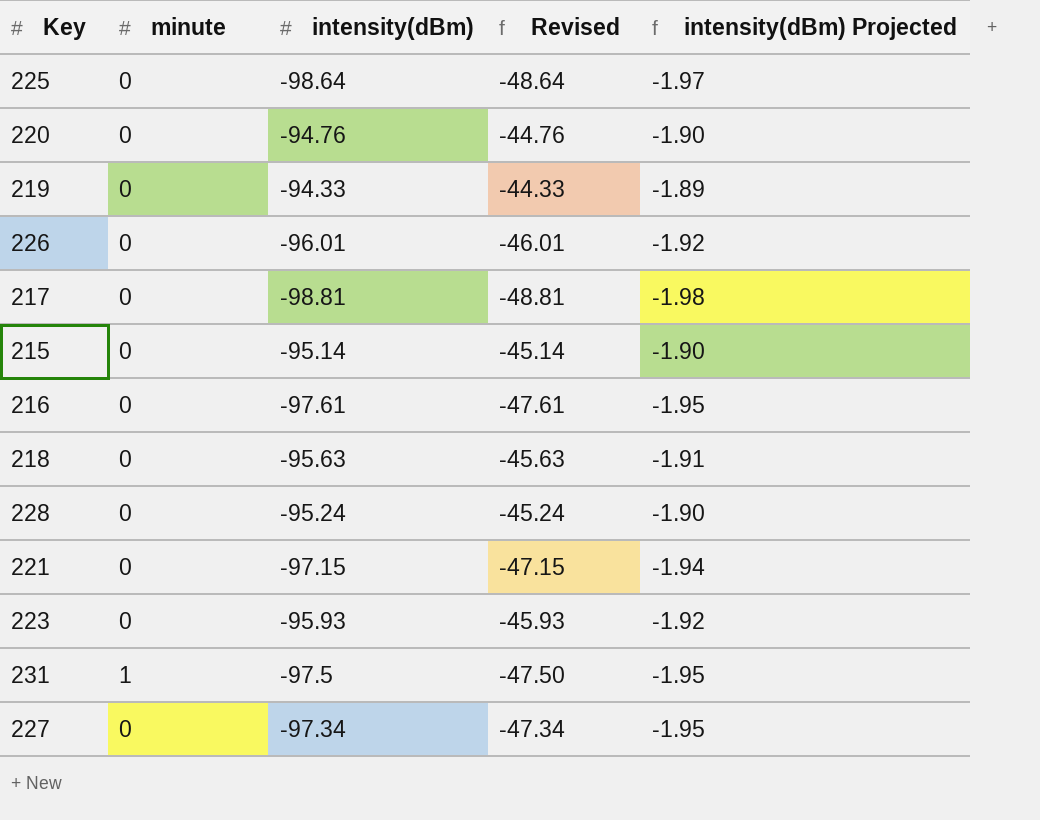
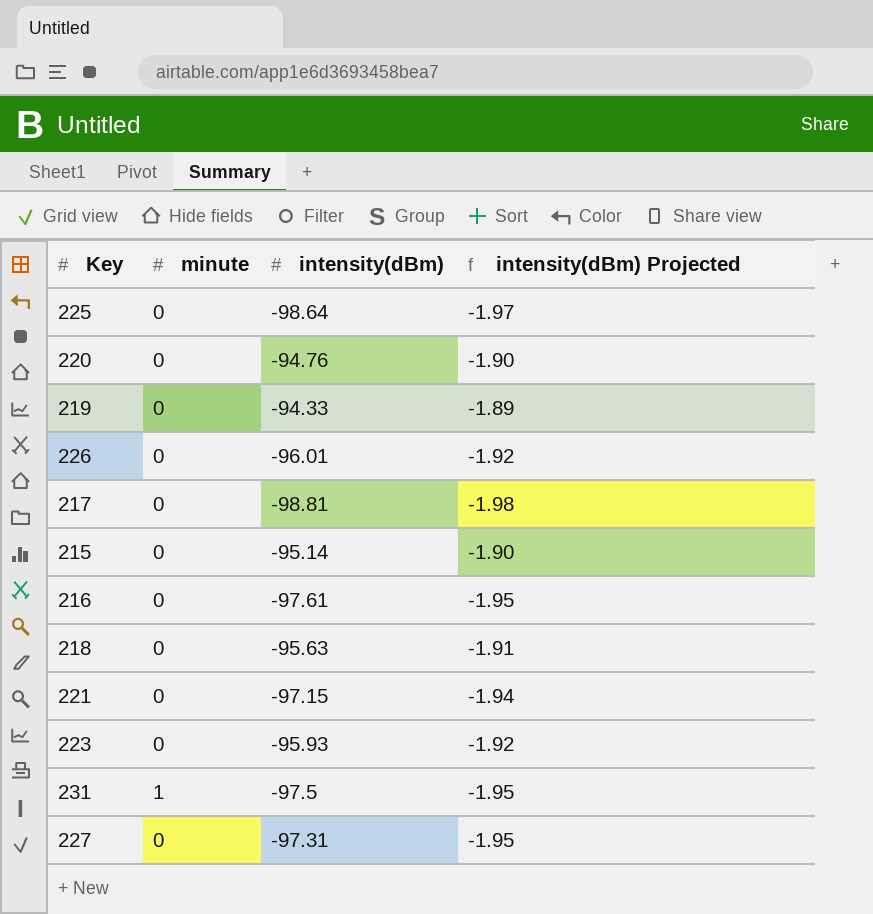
column Revised | formula: [intensity(dBm)] + 50 -> none
row 228: 0 | -95.24 | -45.24 | -1.90 -> none
227 | intensity(dBm): -97.34 -> -97.31

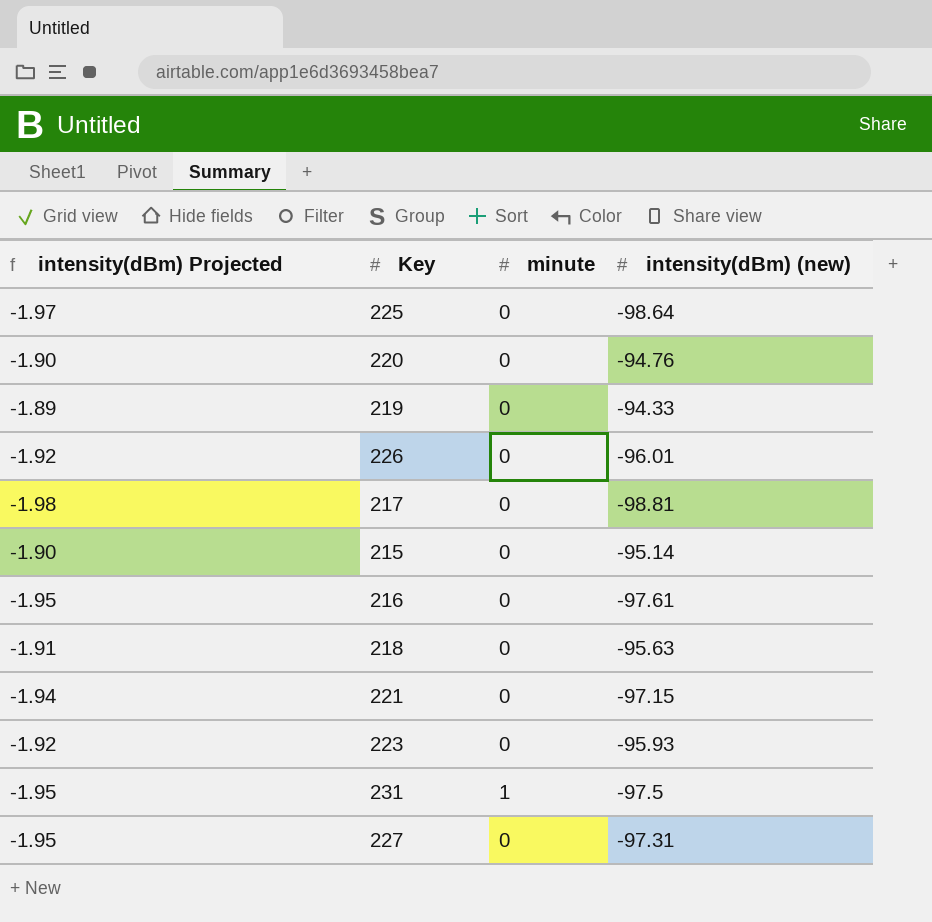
column intensity(dBm) Projected | position: 4 -> 1
column name: intensity(dBm) -> intensity(dBm) (new)

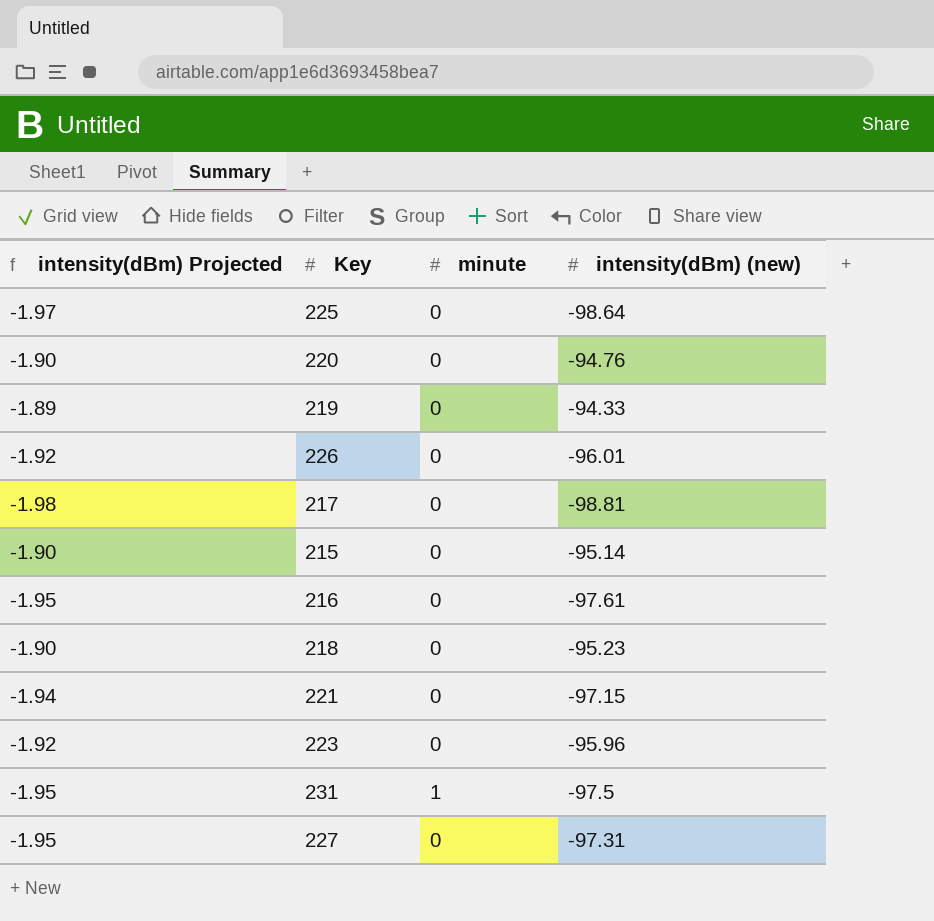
218 | intensity(dBm) Projected: -1.91 -> -1.90
218 | intensity(dBm) (new): -95.63 -> -95.23
223 | intensity(dBm) (new): -95.93 -> -95.96

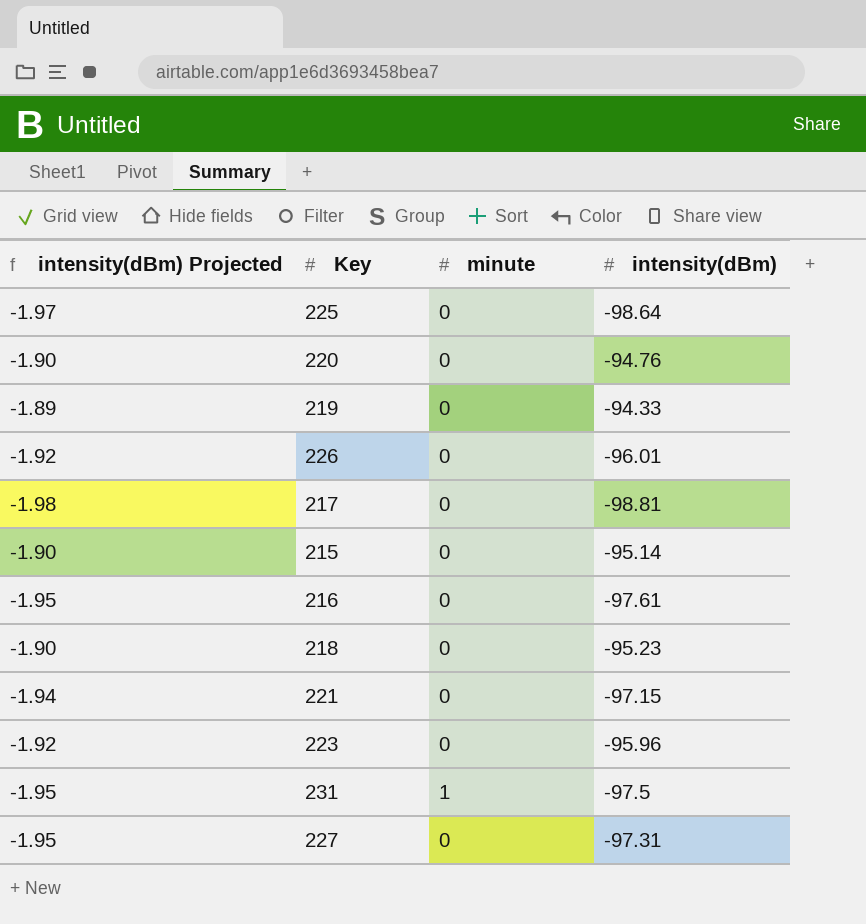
column name: intensity(dBm) (new) -> intensity(dBm)

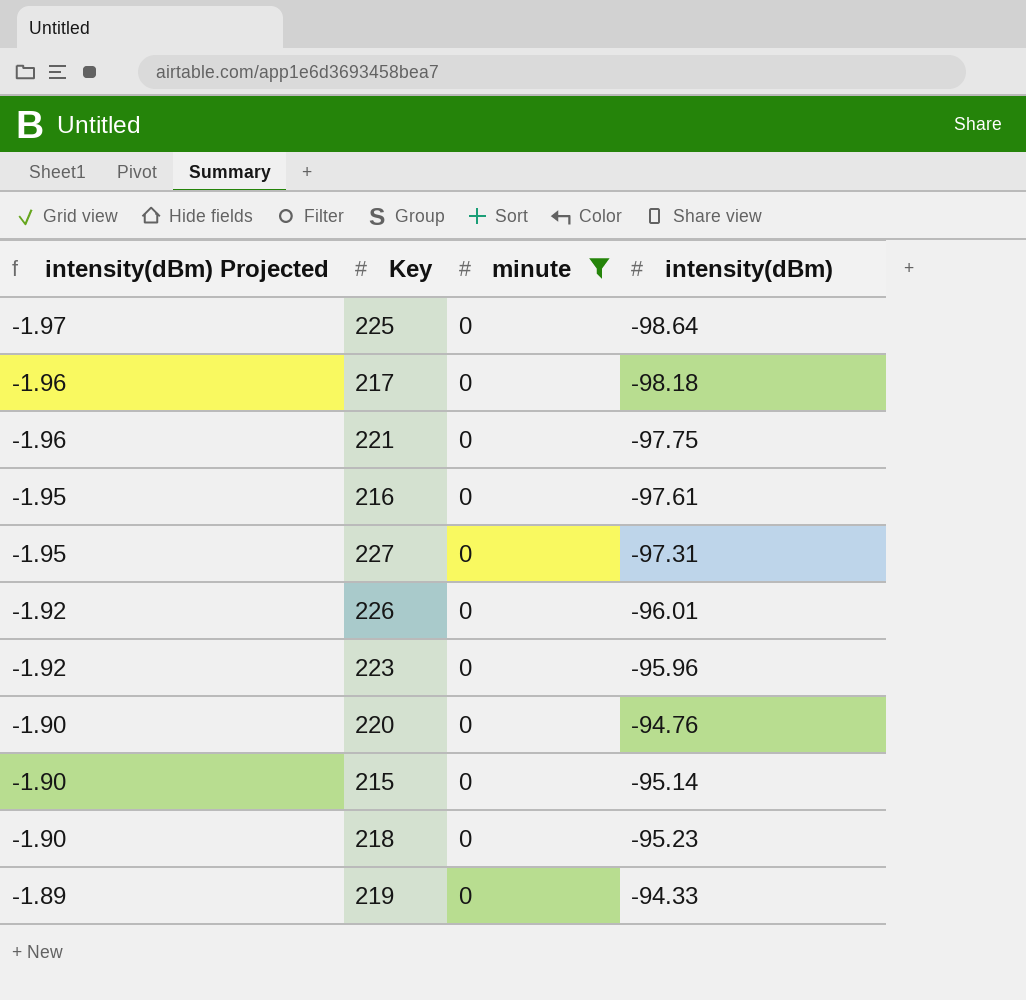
filter: none -> minute = 0
row order: none -> intensity(dBm) Projected ascending
217 | intensity(dBm) Projected: -1.98 -> -1.96
217 | intensity(dBm): -98.81 -> -98.18
221 | intensity(dBm) Projected: -1.94 -> -1.96
221 | intensity(dBm): -97.15 -> -97.75

